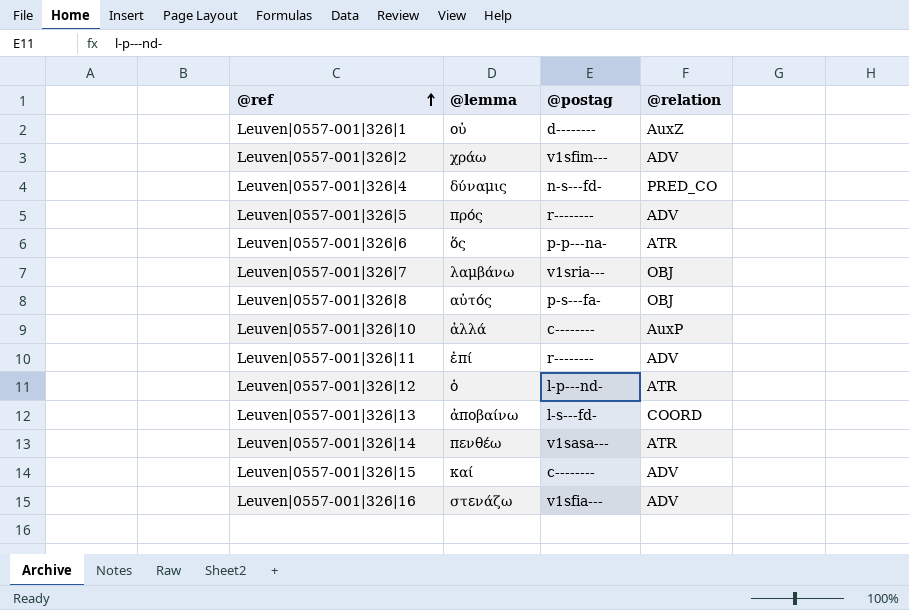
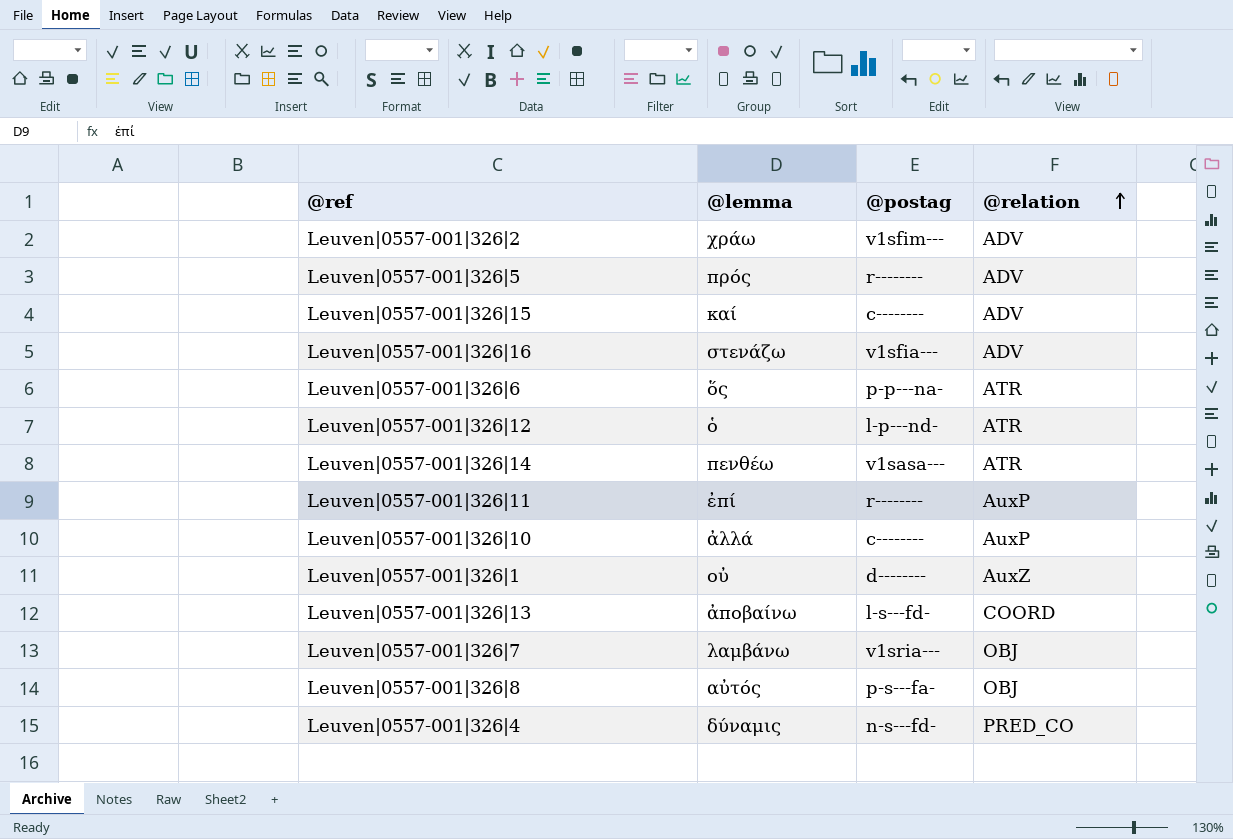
row order: @ref ascending -> @relation ascending
Leuven|0557-001|326|11 | @relation: ADV -> AuxP

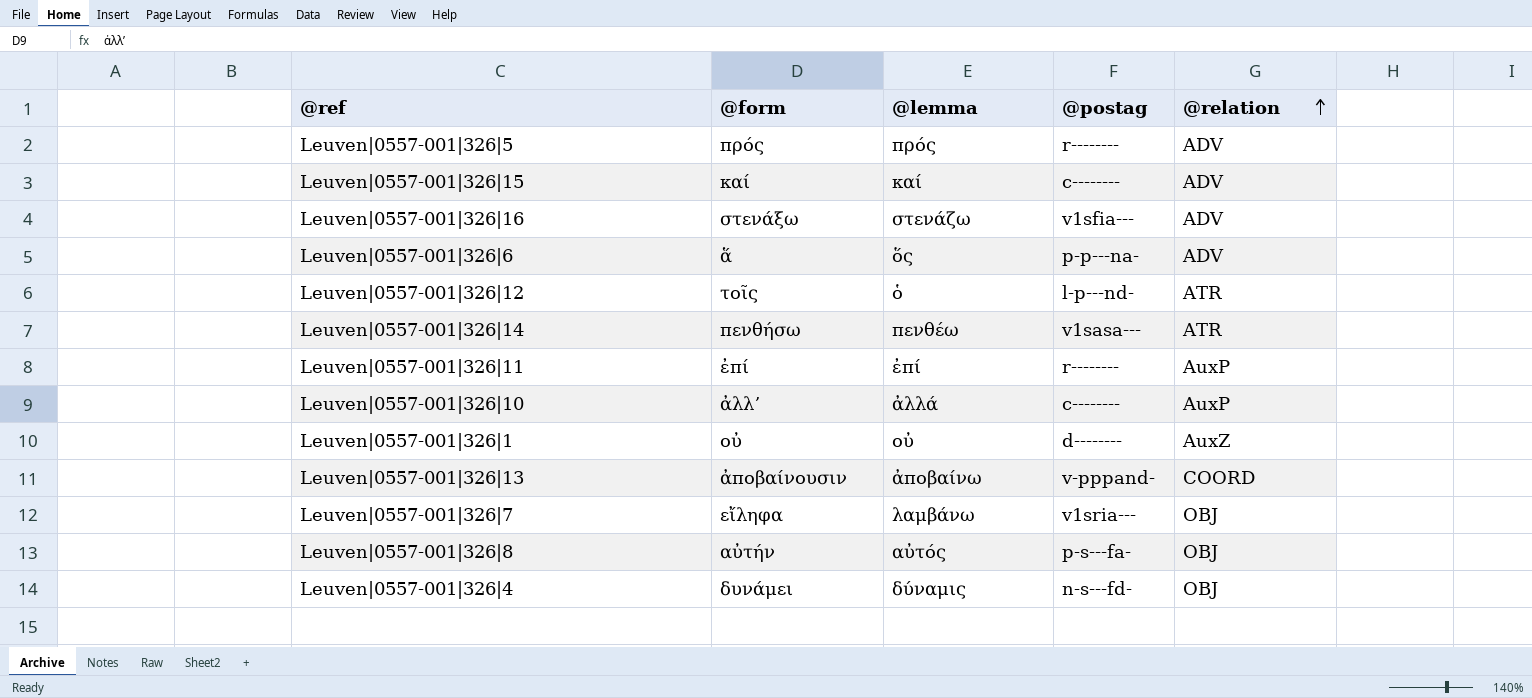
column @form | position: none -> 2
row Leuven|0557-001|326|2: χράω | v1sfim--- | ADV -> none
Leuven|0557-001|326|6 | @relation: ATR -> ADV
Leuven|0557-001|326|13 | @postag: l-s---fd- -> v-pppand-
Leuven|0557-001|326|4 | @relation: PRED_CO -> OBJ

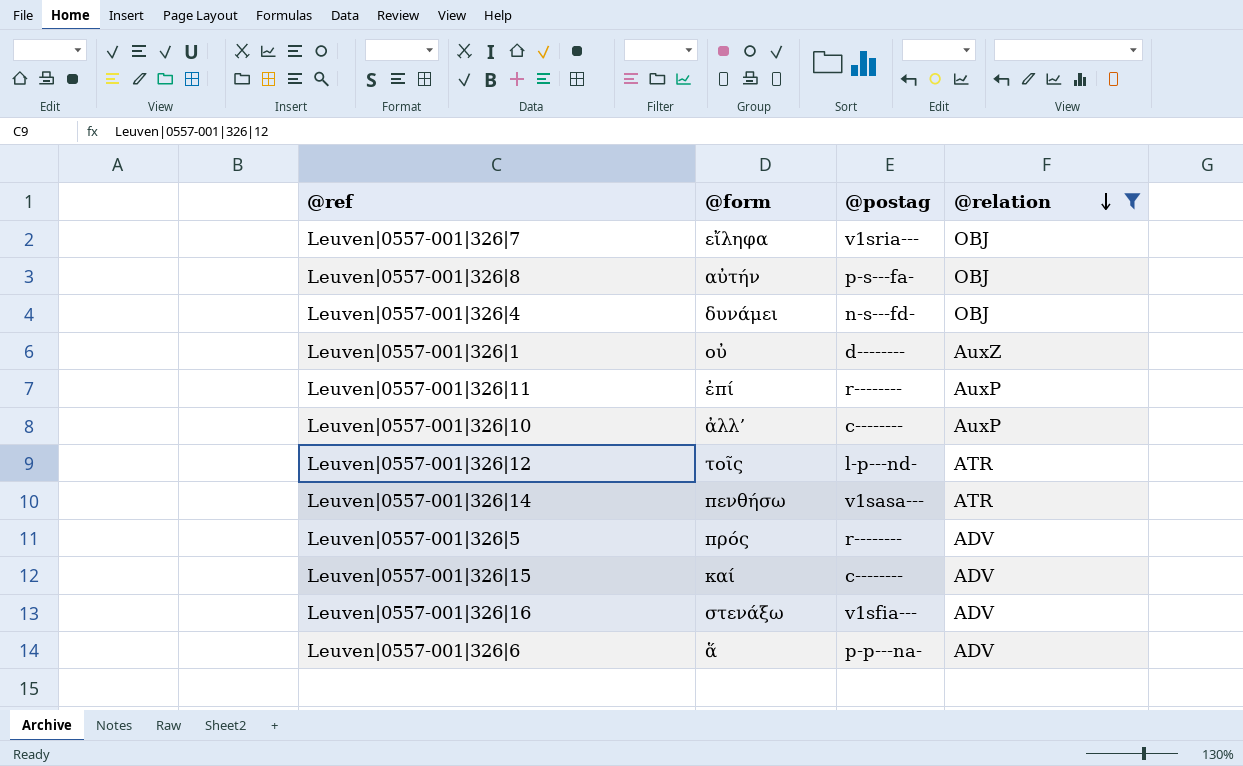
filter: none -> @relation != COORD
row order: @relation ascending -> @relation descending
column @lemma | position: 3 -> none

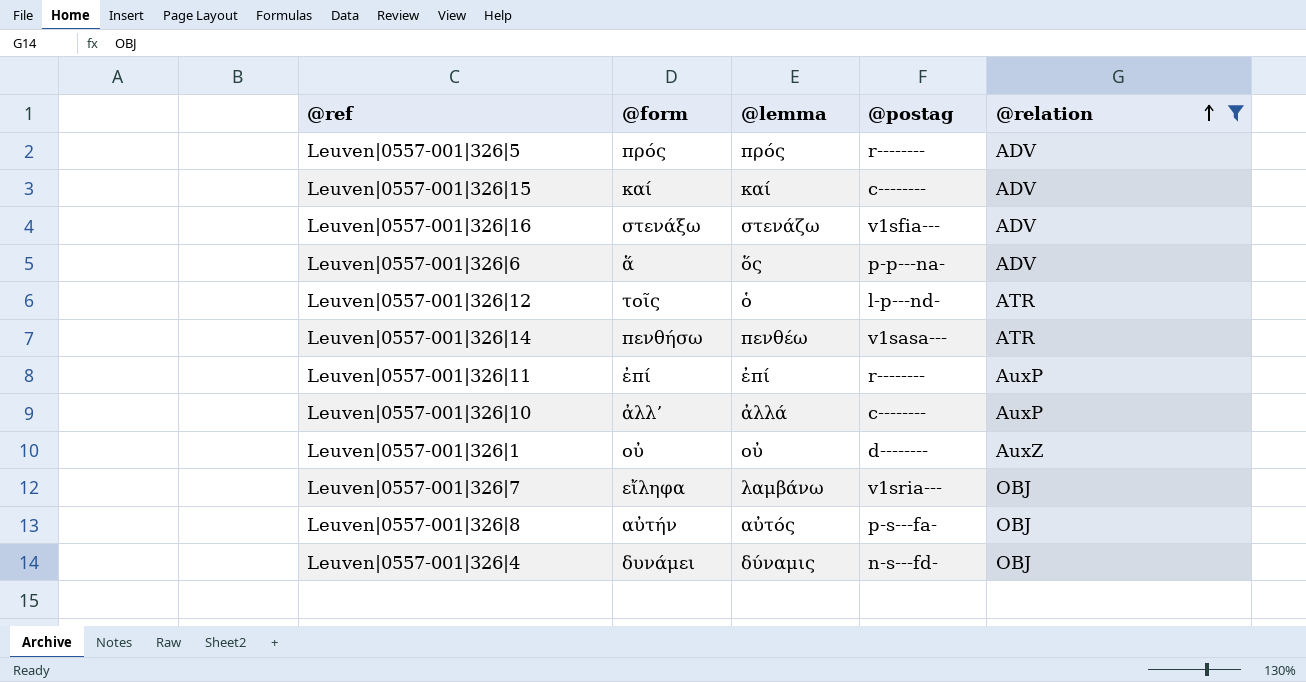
row order: @relation descending -> @relation ascending
column @lemma | position: none -> 3

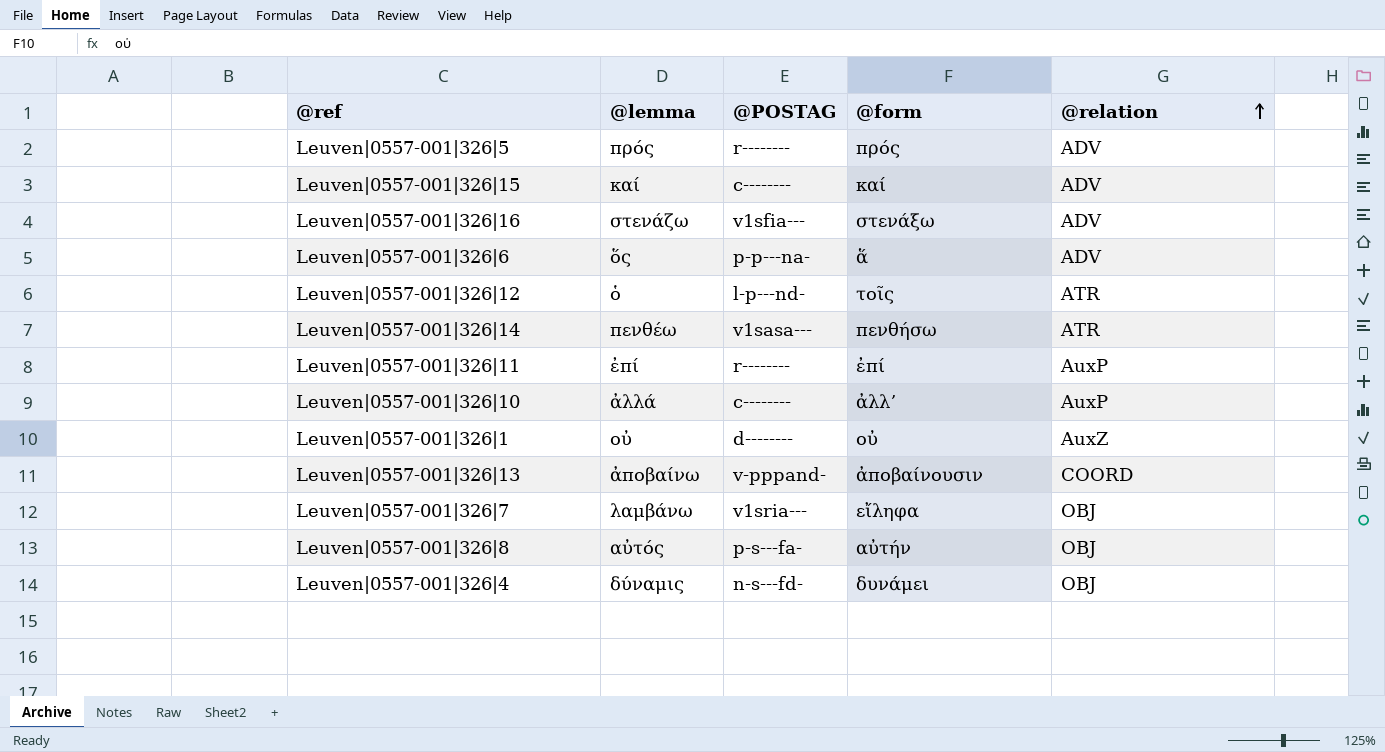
filter: @relation != COORD -> none
column name: @postag -> @POSTAG
column @form | position: 2 -> 4

